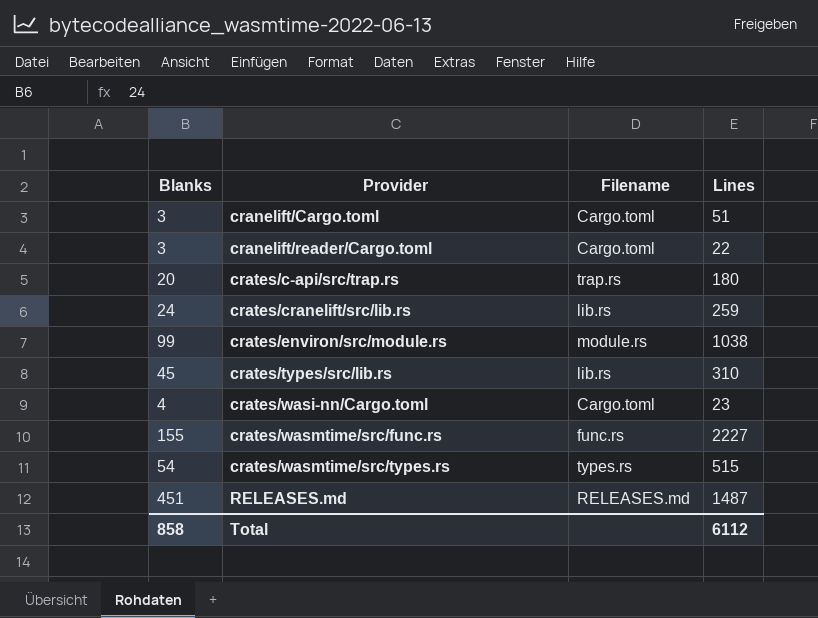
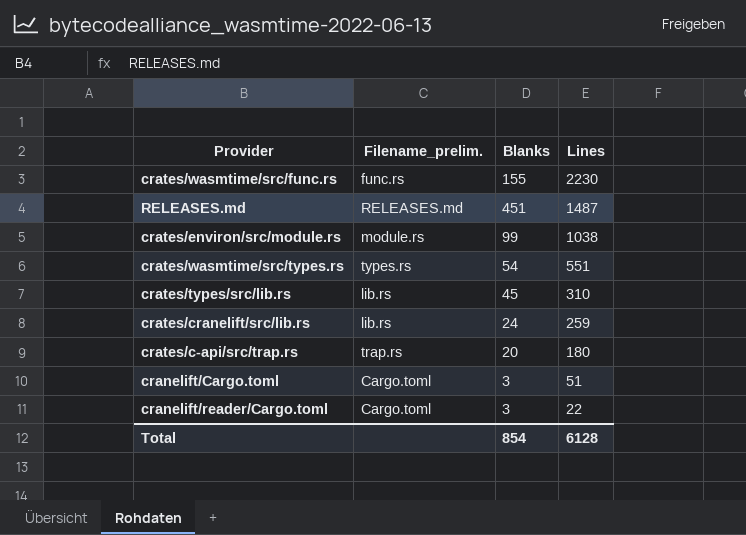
row order: Provider ascending -> Lines descending
column name: Filename -> Filename_prelim.
column Blanks | position: 1 -> 3
row crates/wasi-nn/Cargo.toml: 4 | Cargo.toml | 23 -> none
crates/wasmtime/src/func.rs | Lines: 2227 -> 2230
crates/wasmtime/src/types.rs | Lines: 515 -> 551
Total | Blanks: 858 -> 854
Total | Lines: 6112 -> 6128

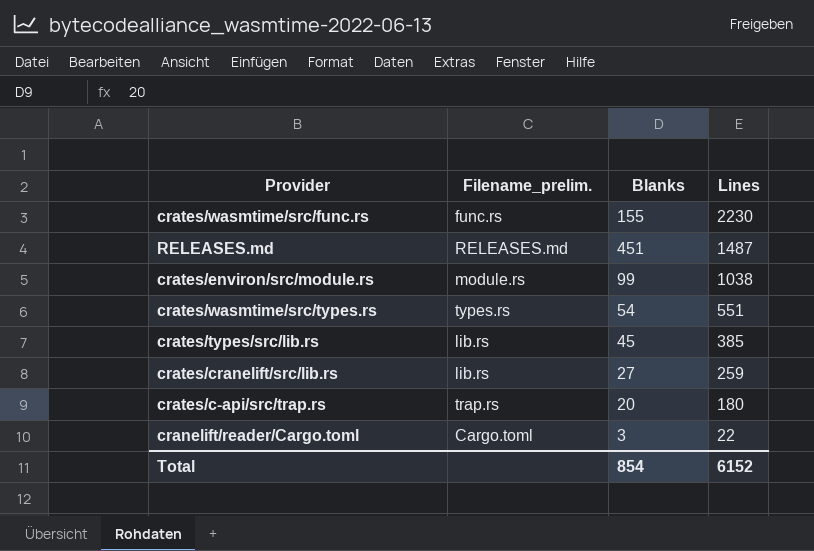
row cranelift/Cargo.toml: Cargo.toml | 3 | 51 -> none
crates/types/src/lib.rs | Lines: 310 -> 385
crates/cranelift/src/lib.rs | Blanks: 24 -> 27
Total | Lines: 6128 -> 6152

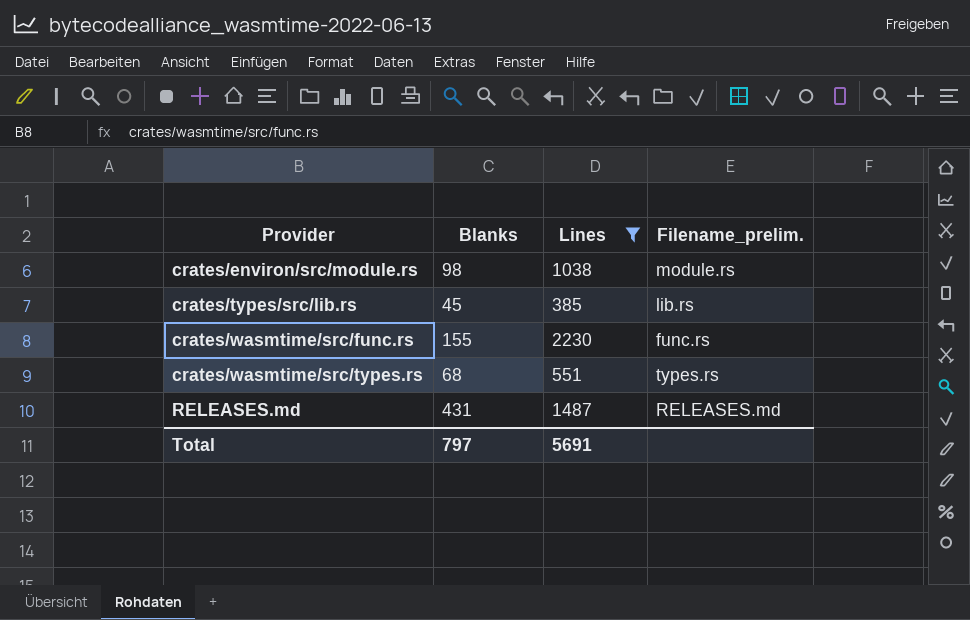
filter: none -> Lines >= 385
row order: Lines descending -> Provider ascending
column Filename_prelim. | position: 2 -> 4
crates/environ/src/module.rs | Blanks: 99 -> 98
crates/wasmtime/src/types.rs | Blanks: 54 -> 68
RELEASES.md | Blanks: 451 -> 431
Total | Blanks: 854 -> 797
Total | Lines: 6152 -> 5691

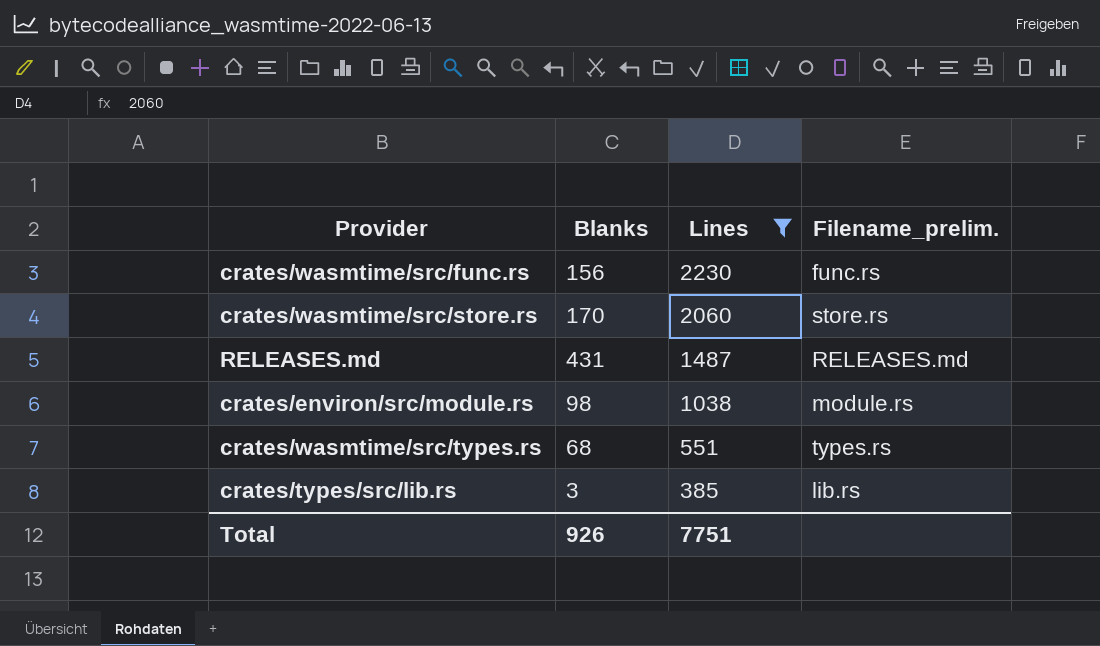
row order: Provider ascending -> Lines descending
crates/wasmtime/src/func.rs | Blanks: 155 -> 156
row crates/wasmtime/src/store.rs: none -> 170 | 2060 | store.rs
crates/types/src/lib.rs | Blanks: 45 -> 3
Total | Blanks: 797 -> 926
Total | Lines: 5691 -> 7751

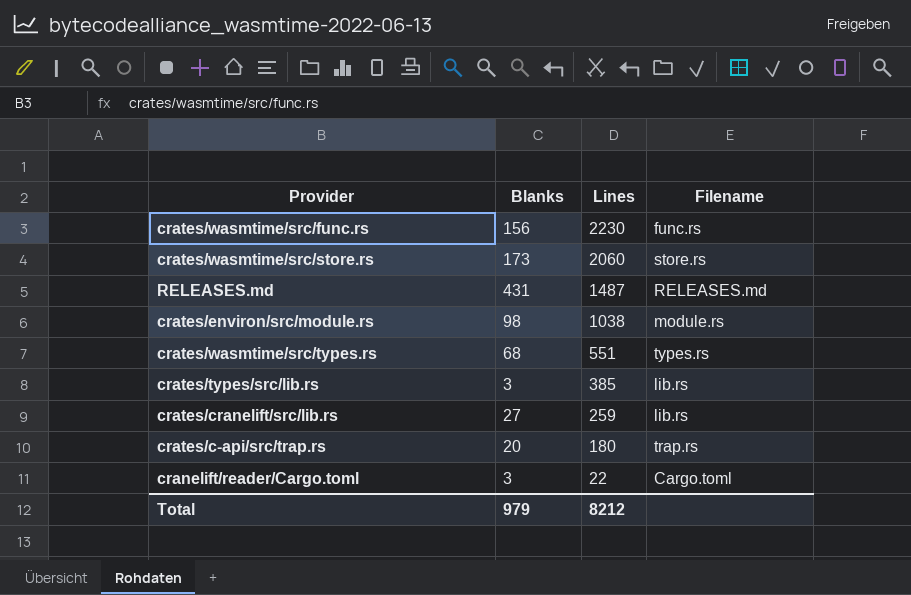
filter: Lines >= 385 -> none
column name: Filename_prelim. -> Filename
crates/wasmtime/src/store.rs | Blanks: 170 -> 173
Total | Blanks: 926 -> 979
Total | Lines: 7751 -> 8212

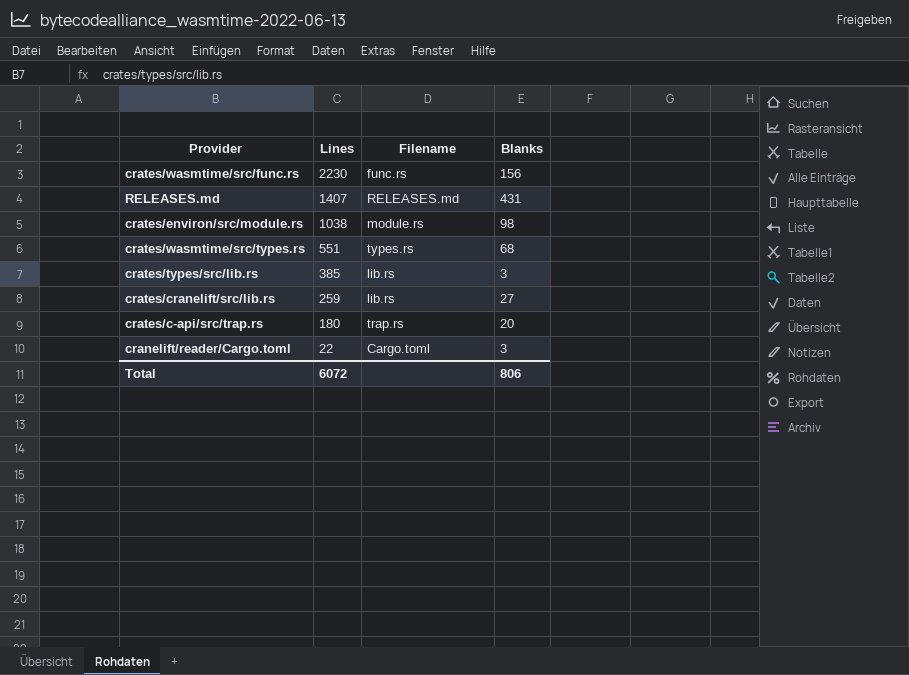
column Blanks | position: 2 -> 4
row crates/wasmtime/src/store.rs: 173 | 2060 | store.rs -> none
RELEASES.md | Lines: 1487 -> 1407
Total | Lines: 8212 -> 6072
Total | Blanks: 979 -> 806

